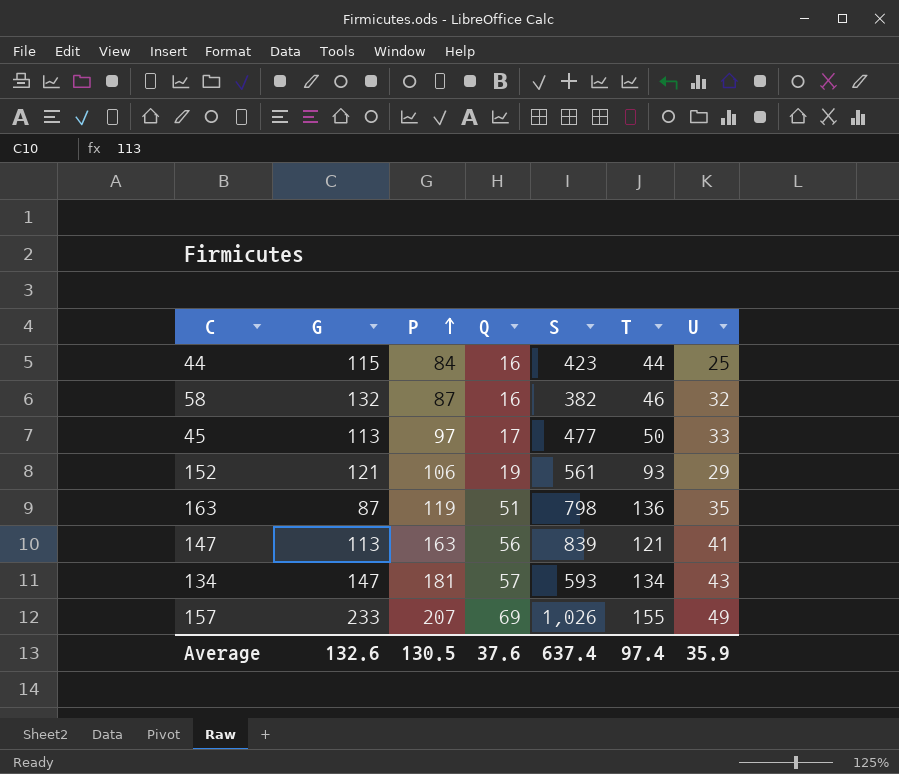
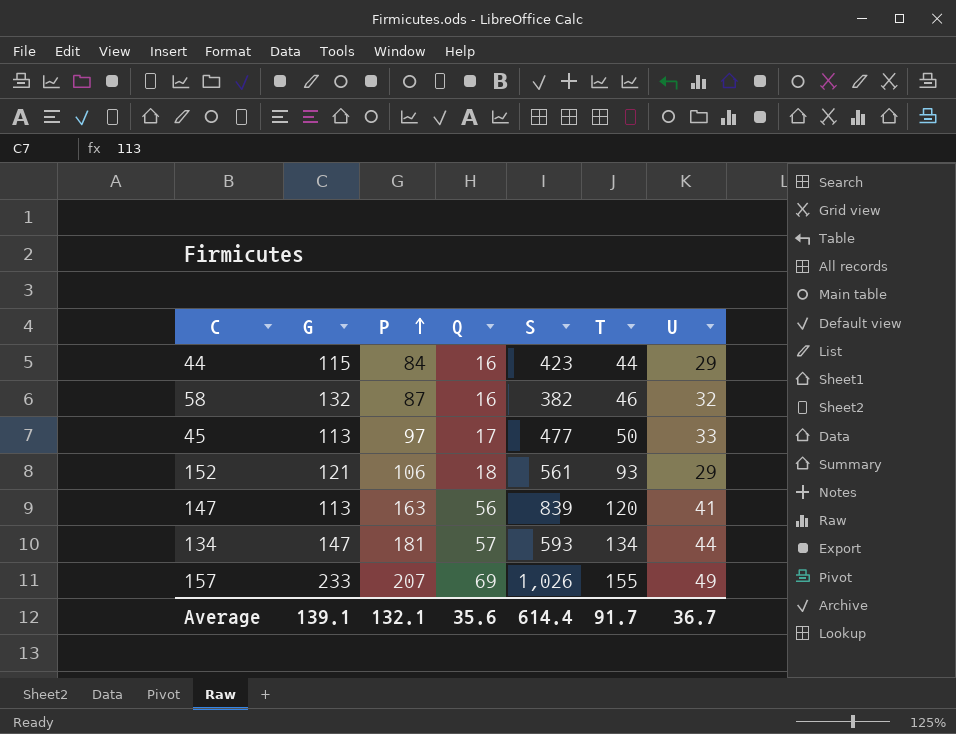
row 163: 87 | 119 | 51 | 798 | 136 | 35 -> none
44 | U: 25 -> 29
152 | Q: 19 -> 18
147 | T: 121 -> 120
134 | U: 43 -> 44
Average | G: 132.6 -> 139.1
Average | P: 130.5 -> 132.1
Average | Q: 37.6 -> 35.6
Average | S: 637.4 -> 614.4
Average | T: 97.4 -> 91.7
Average | U: 35.9 -> 36.7

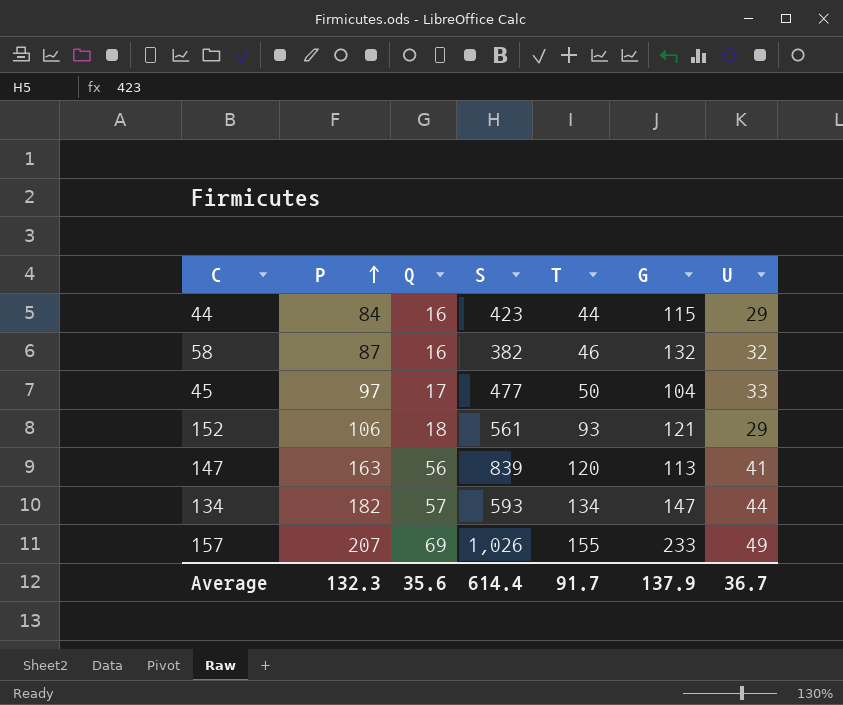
column G | position: 2 -> 6
45 | G: 113 -> 104
134 | P: 181 -> 182
Average | P: 132.1 -> 132.3
Average | G: 139.1 -> 137.9

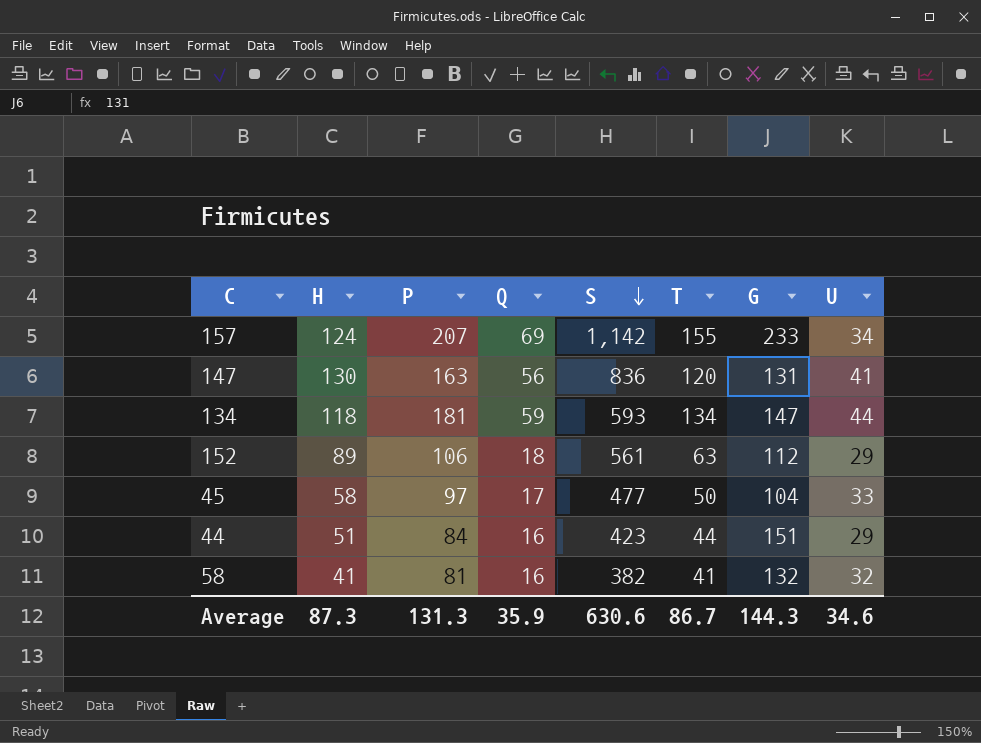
row order: P ascending -> S descending
column H | position: none -> 2
157 | S: 1,026 -> 1,142
157 | U: 49 -> 34
147 | S: 839 -> 836
147 | G: 113 -> 131
134 | P: 182 -> 181
134 | Q: 57 -> 59
152 | T: 93 -> 63
152 | G: 121 -> 112
44 | G: 115 -> 151
58 | P: 87 -> 81
58 | T: 46 -> 41
Average | P: 132.3 -> 131.3
Average | Q: 35.6 -> 35.9
Average | S: 614.4 -> 630.6
Average | T: 91.7 -> 86.7
Average | G: 137.9 -> 144.3
Average | U: 36.7 -> 34.6

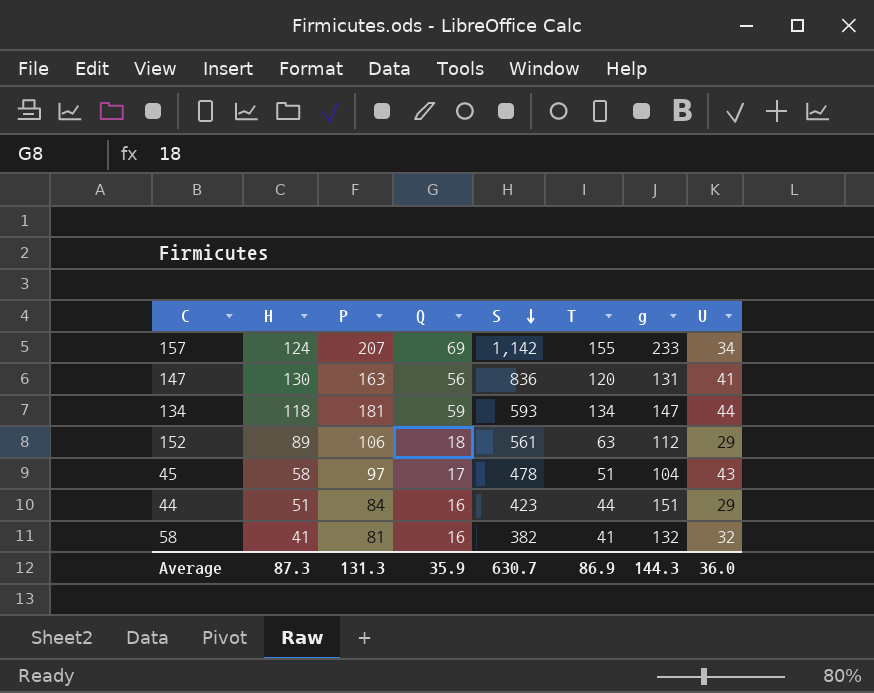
column name: G -> g
45 | S: 477 -> 478
45 | T: 50 -> 51
45 | U: 33 -> 43
Average | S: 630.6 -> 630.7
Average | T: 86.7 -> 86.9
Average | U: 34.6 -> 36.0

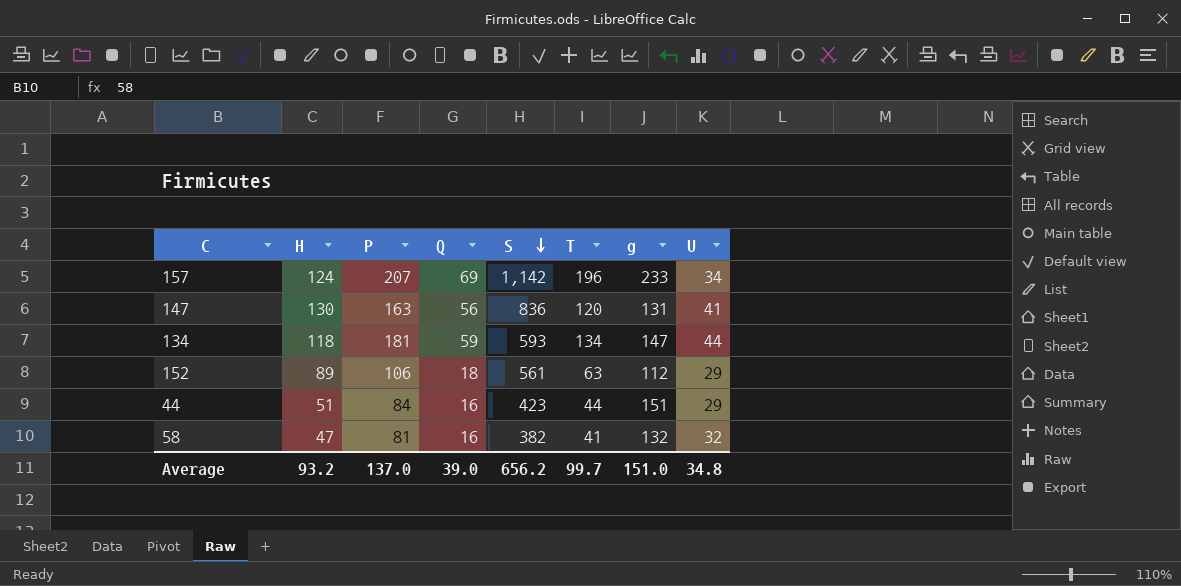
row 45: 58 | 97 | 17 | 478 | 51 | 104 | 43 -> none
157 | T: 155 -> 196
58 | H: 41 -> 47
Average | H: 87.3 -> 93.2
Average | P: 131.3 -> 137.0
Average | Q: 35.9 -> 39.0
Average | S: 630.7 -> 656.2
Average | T: 86.9 -> 99.7
Average | g: 144.3 -> 151.0
Average | U: 36.0 -> 34.8

